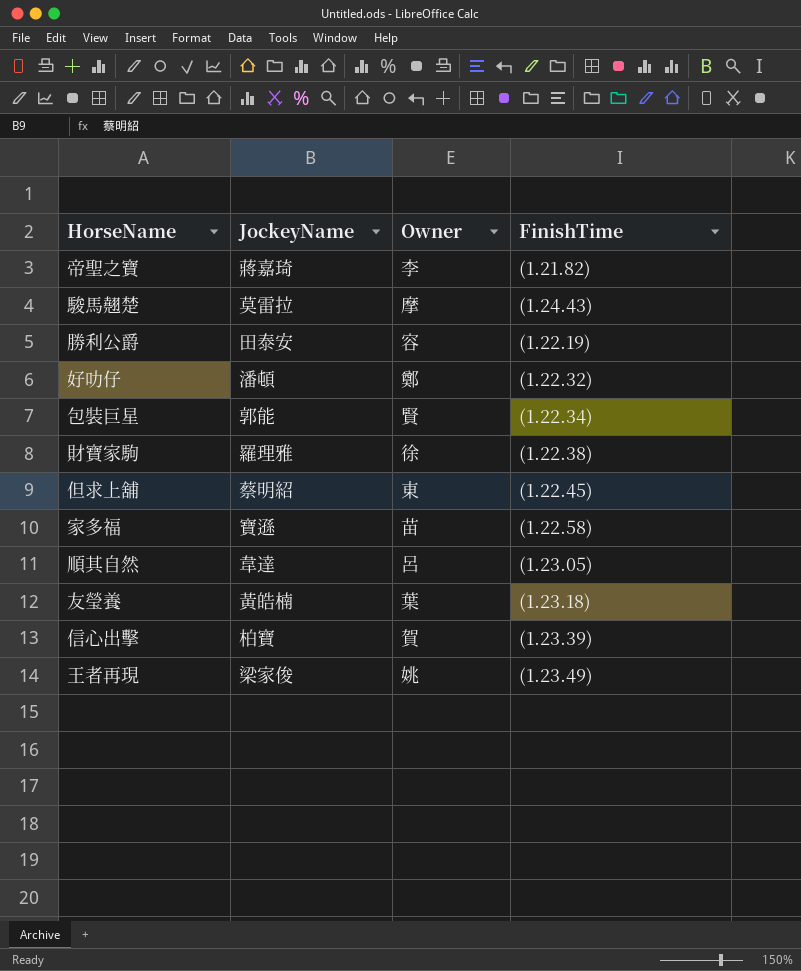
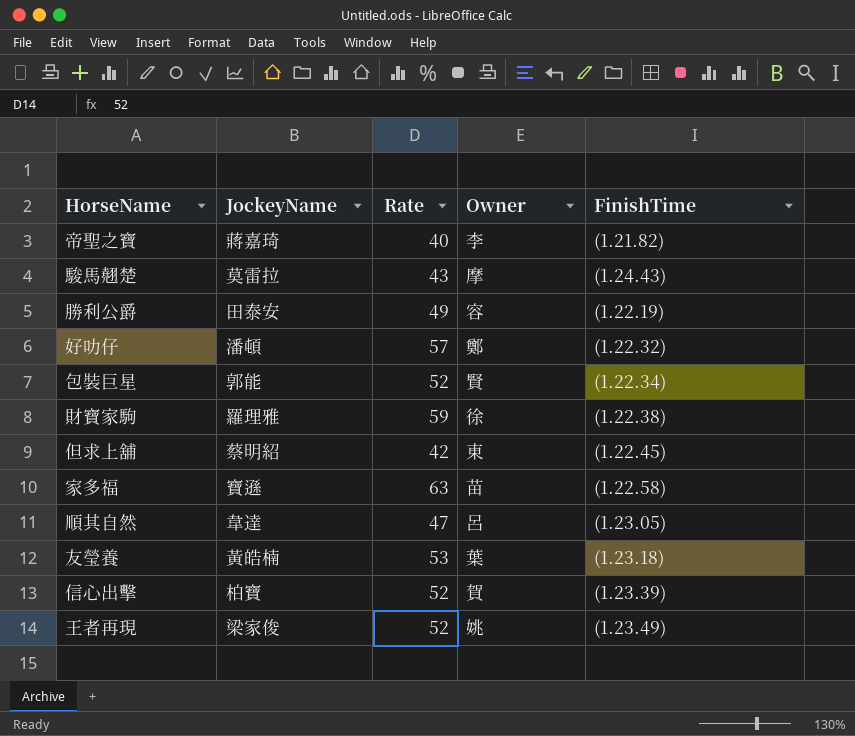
column Rate | position: none -> 3

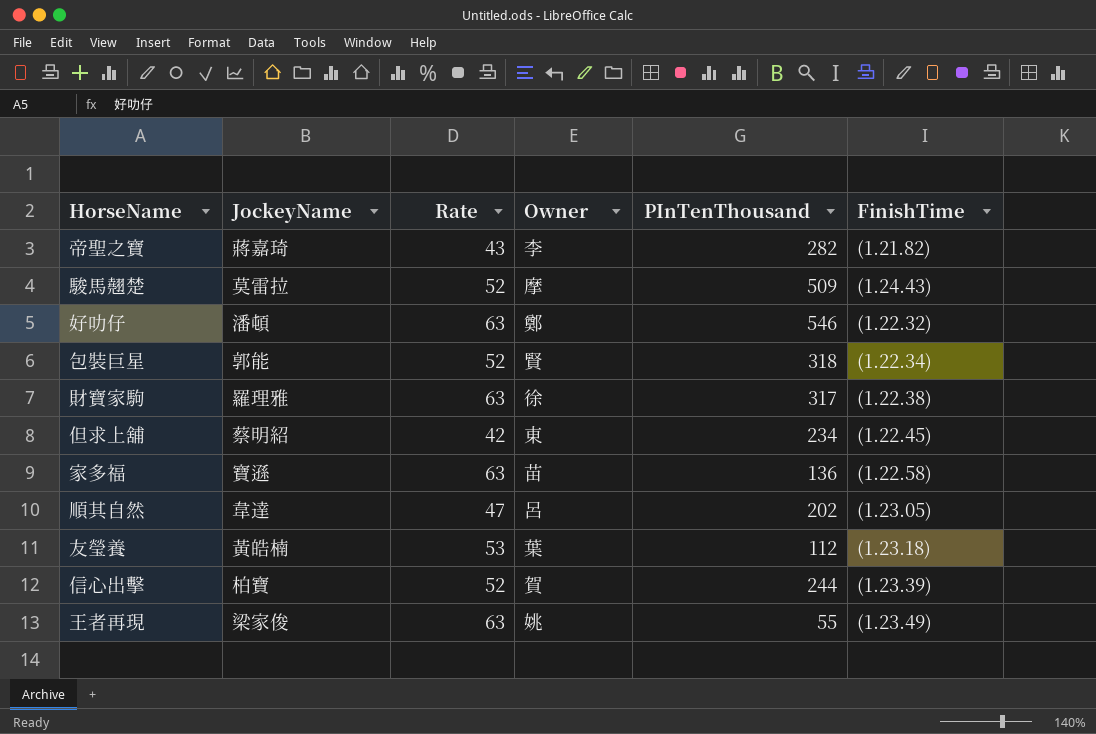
column PInTenThousand | position: none -> 5
row 勝利公爵: 田泰安 | 49 | 容 | (1.22.19) -> none
帝聖之寶 | Rate: 40 -> 43
駿馬翹楚 | Rate: 43 -> 52
好叻仔 | Rate: 57 -> 63
財寶家駒 | Rate: 59 -> 63
王者再現 | Rate: 52 -> 63

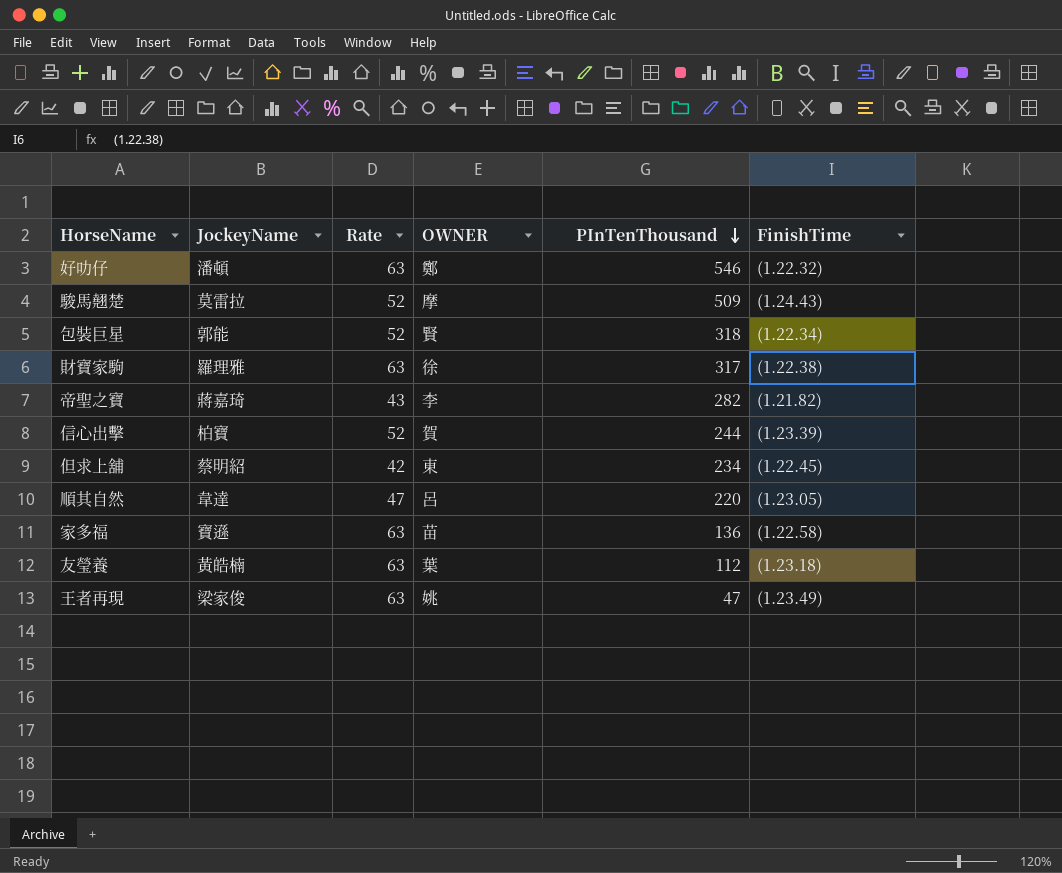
row order: none -> PInTenThousand descending
column name: Owner -> OWNER
順其自然 | PInTenThousand: 202 -> 220
友瑩養 | Rate: 53 -> 63
王者再現 | PInTenThousand: 55 -> 47

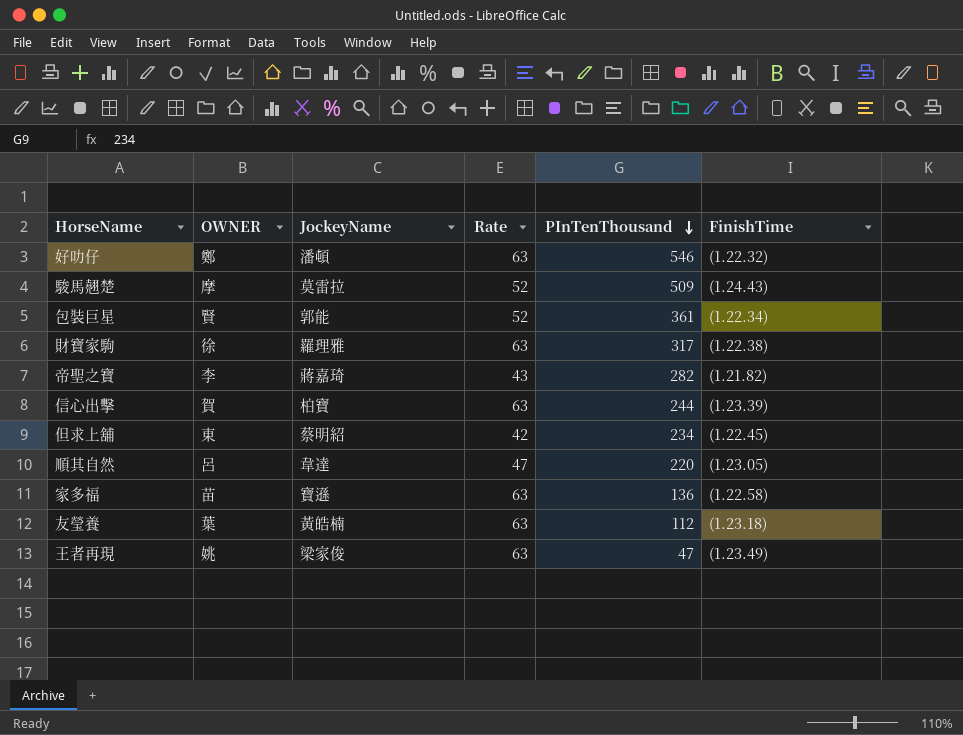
column OWNER | position: 4 -> 2
包裝巨星 | PInTenThousand: 318 -> 361
信心出擊 | Rate: 52 -> 63

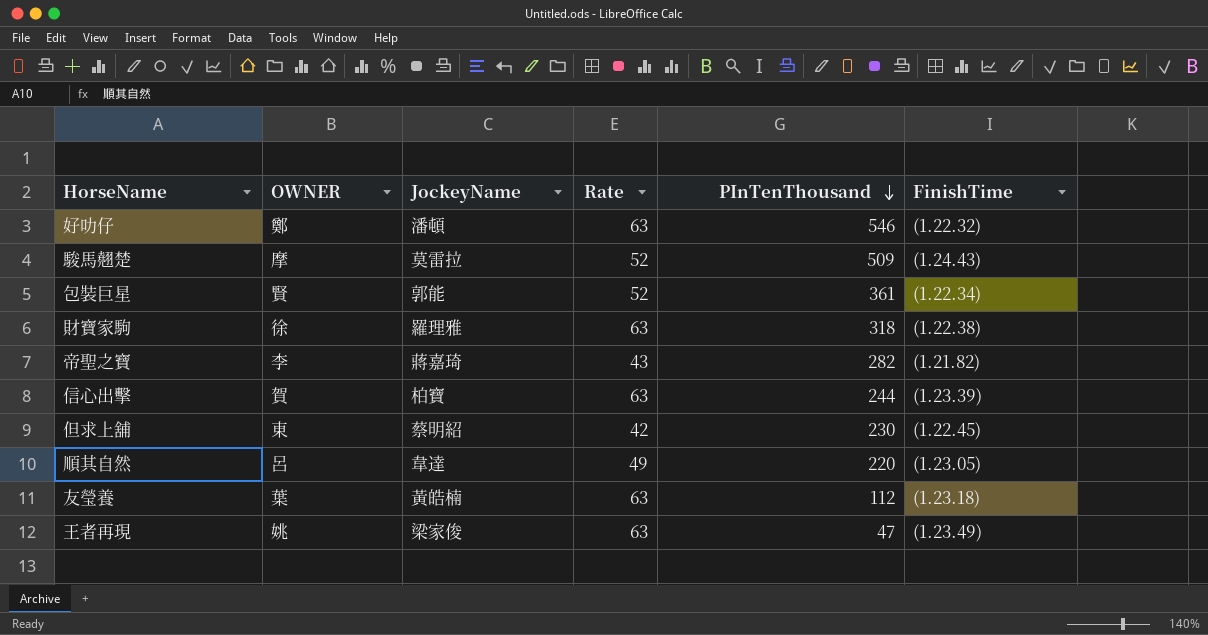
row 家多福: 苗 | 寶遜 | 63 | 136 | (1.22.58) -> none
財寶家駒 | PInTenThousand: 317 -> 318
但求上舖 | PInTenThousand: 234 -> 230
順其自然 | Rate: 47 -> 49

